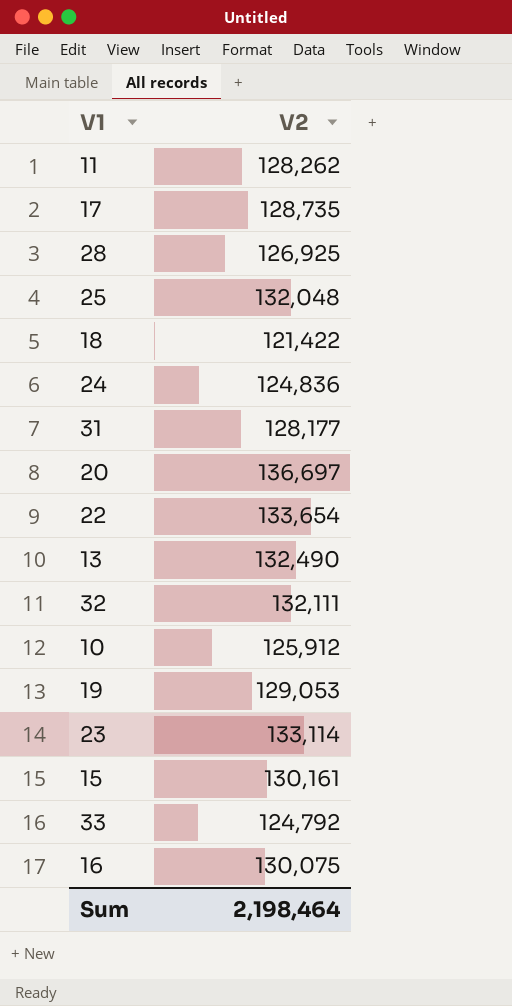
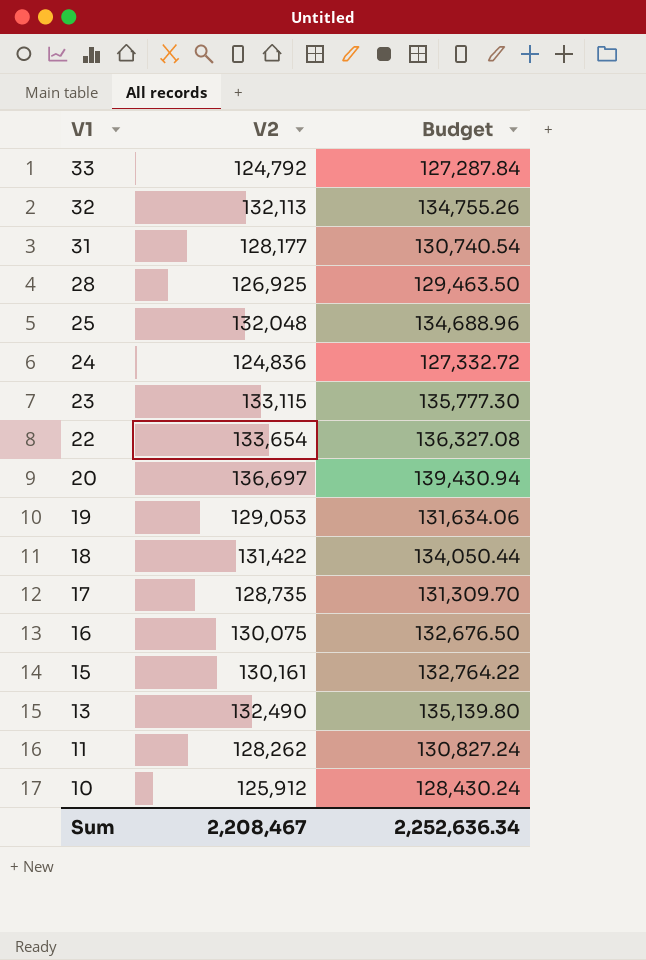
row order: none -> V1 descending
column Budget | formula: none -> [V2] * 1.02
32 | V2: 132,111 -> 132,113
23 | V2: 133,114 -> 133,115
18 | V2: 121,422 -> 131,422
Sum | V2: 2,198,464 -> 2,208,467

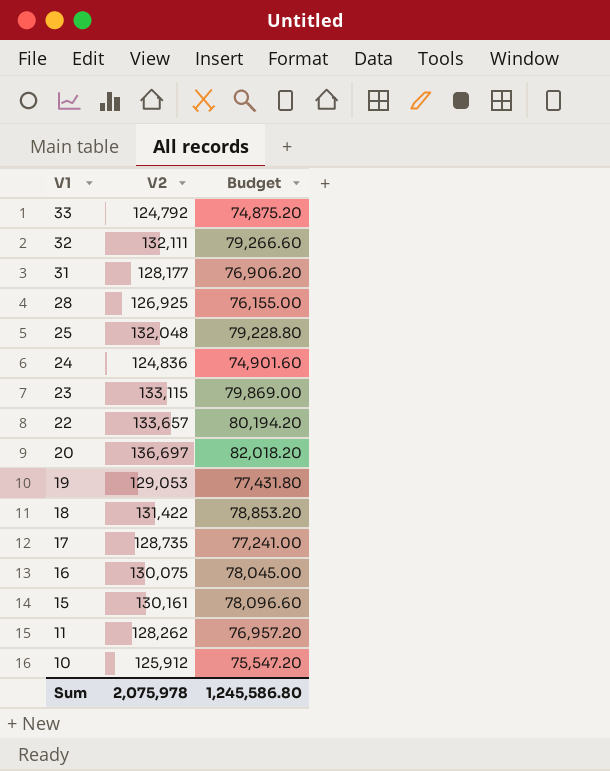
column Budget | formula: [V2] * 1.02 -> [V2] * 0.6
row 13: 132,490 | 135,139.80 -> none
32 | V2: 132,113 -> 132,111
22 | V2: 133,654 -> 133,657
Sum | V2: 2,208,467 -> 2,075,978
Sum | Budget: 2,252,636.34 -> 1,245,586.80

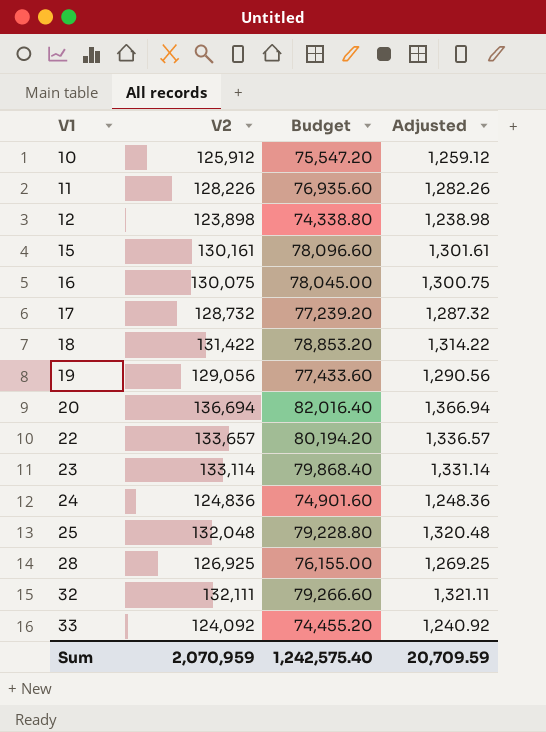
row order: V1 descending -> V1 ascending
column Adjusted | formula: none -> [V2] * 0.01
row 31: 128,177 | 76,906.20 -> none
11 | V2: 128,262 -> 128,226
11 | Budget: 76,957.20 -> 76,935.60
row 12: none -> 123,898 | 74,338.80 | 1,238.98
17 | V2: 128,735 -> 128,732
17 | Budget: 77,241.00 -> 77,239.20
19 | V2: 129,053 -> 129,056
19 | Budget: 77,431.80 -> 77,433.60
20 | V2: 136,697 -> 136,694
20 | Budget: 82,018.20 -> 82,016.40
23 | V2: 133,115 -> 133,114
23 | Budget: 79,869.00 -> 79,868.40
33 | V2: 124,792 -> 124,092
33 | Budget: 74,875.20 -> 74,455.20
Sum | V2: 2,075,978 -> 2,070,959
Sum | Budget: 1,245,586.80 -> 1,242,575.40

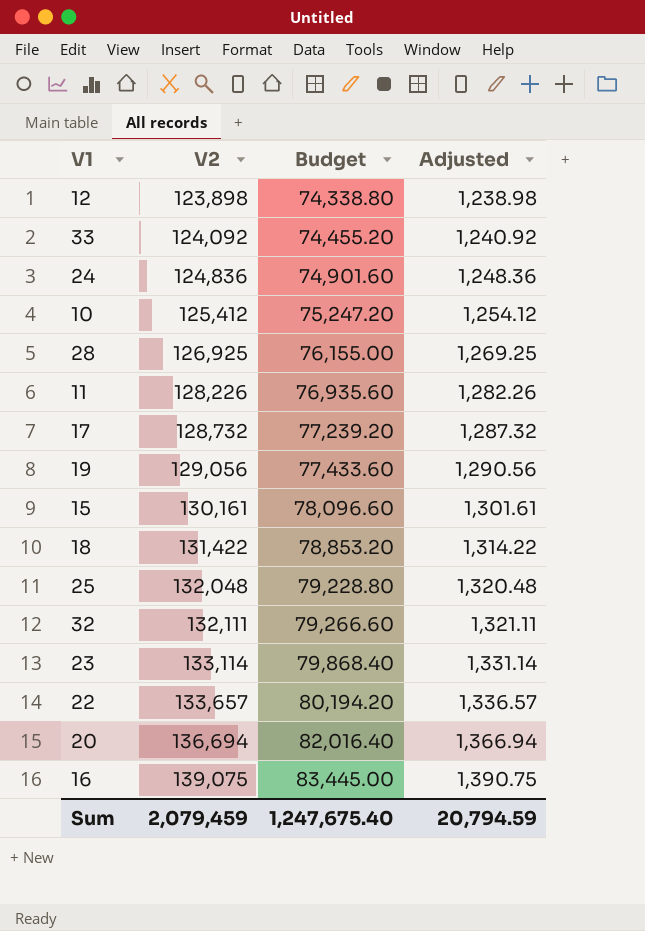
row order: V1 ascending -> V2 ascending
10 | V2: 125,912 -> 125,412
10 | Budget: 75,547.20 -> 75,247.20
10 | Adjusted: 1,259.12 -> 1,254.12
16 | V2: 130,075 -> 139,075
16 | Budget: 78,045.00 -> 83,445.00
16 | Adjusted: 1,300.75 -> 1,390.75
Sum | V2: 2,070,959 -> 2,079,459
Sum | Budget: 1,242,575.40 -> 1,247,675.40
Sum | Adjusted: 20,709.59 -> 20,794.59

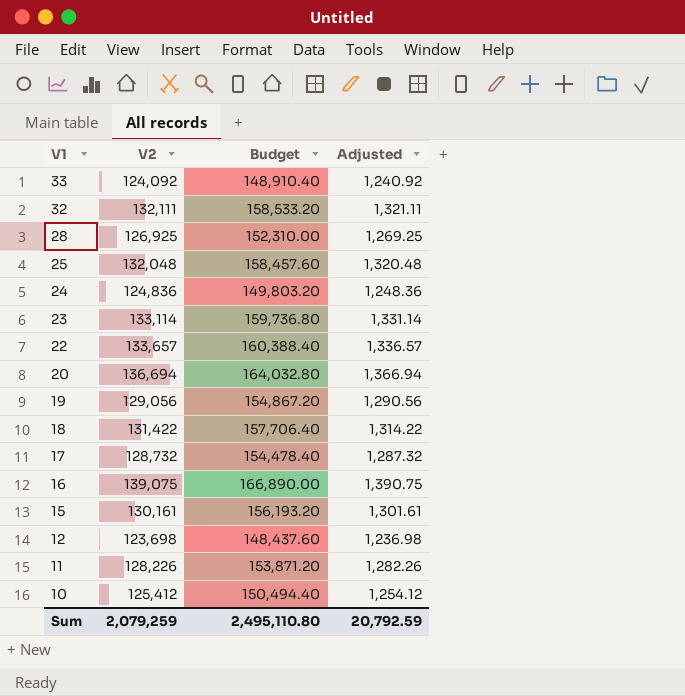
row order: V2 ascending -> V1 descending
column Budget | formula: [V2] * 0.6 -> [V2] * 1.2
12 | V2: 123,898 -> 123,698
12 | Adjusted: 1,238.98 -> 1,236.98
Sum | V2: 2,079,459 -> 2,079,259
Sum | Budget: 1,247,675.40 -> 2,495,110.80
Sum | Adjusted: 20,794.59 -> 20,792.59

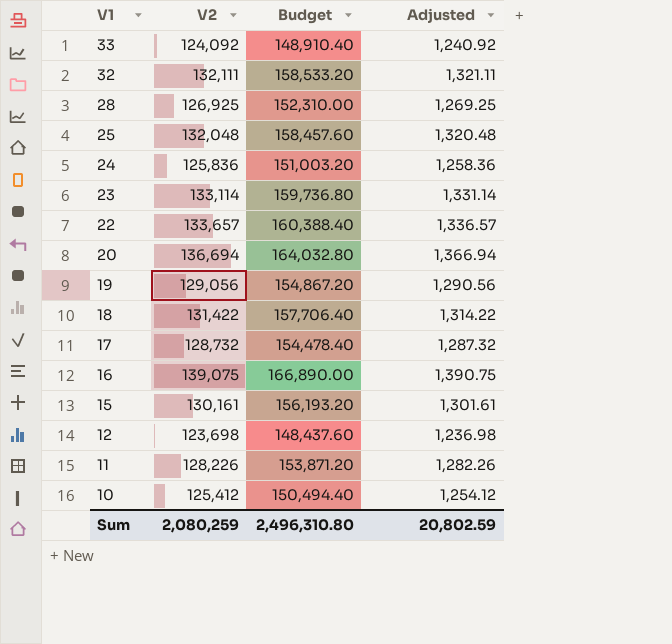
24 | V2: 124,836 -> 125,836
24 | Budget: 149,803.20 -> 151,003.20
24 | Adjusted: 1,248.36 -> 1,258.36
Sum | V2: 2,079,259 -> 2,080,259
Sum | Budget: 2,495,110.80 -> 2,496,310.80
Sum | Adjusted: 20,792.59 -> 20,802.59

